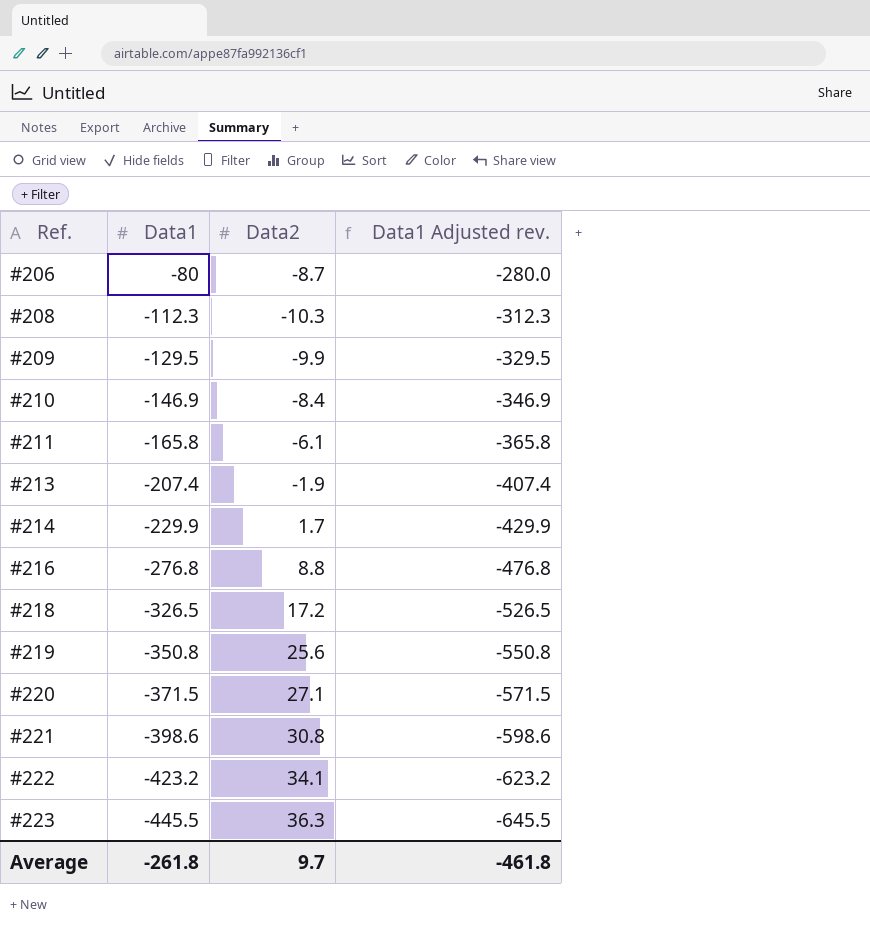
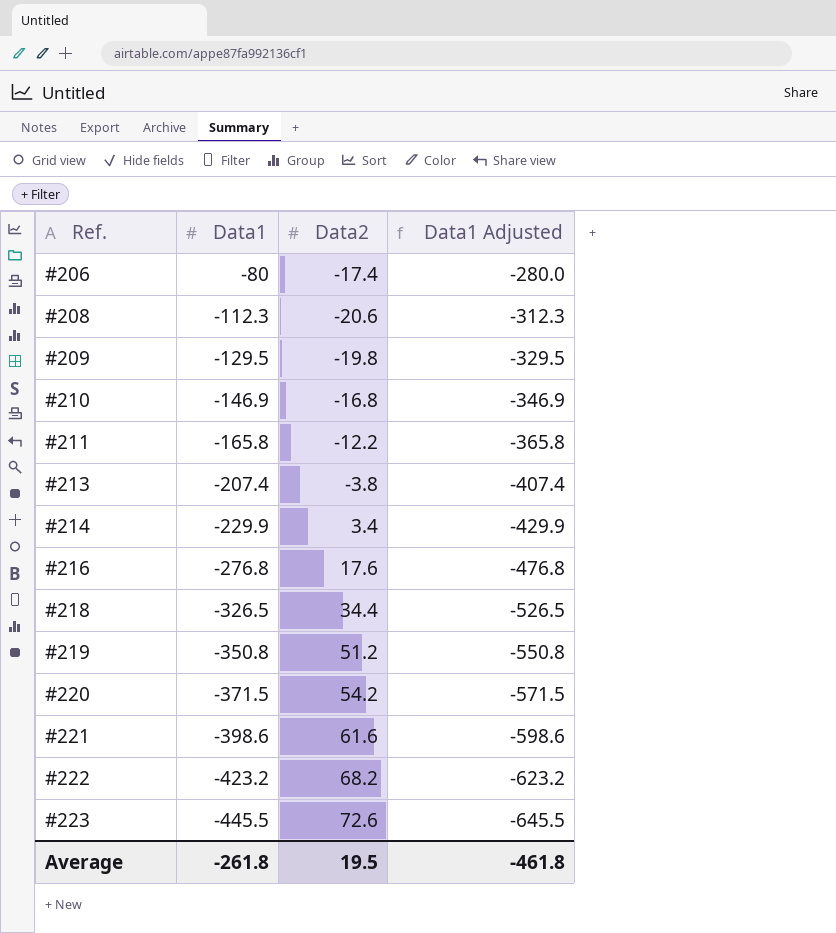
column name: Data1 Adjusted rev. -> Data1 Adjusted
#206 | Data2: -8.7 -> -17.4
#208 | Data2: -10.3 -> -20.6
#209 | Data2: -9.9 -> -19.8
#210 | Data2: -8.4 -> -16.8
#211 | Data2: -6.1 -> -12.2
#213 | Data2: -1.9 -> -3.8
#214 | Data2: 1.7 -> 3.4
#216 | Data2: 8.8 -> 17.6
#218 | Data2: 17.2 -> 34.4
#219 | Data2: 25.6 -> 51.2
#220 | Data2: 27.1 -> 54.2
#221 | Data2: 30.8 -> 61.6
#222 | Data2: 34.1 -> 68.2
#223 | Data2: 36.3 -> 72.6
Average | Data2: 9.7 -> 19.5

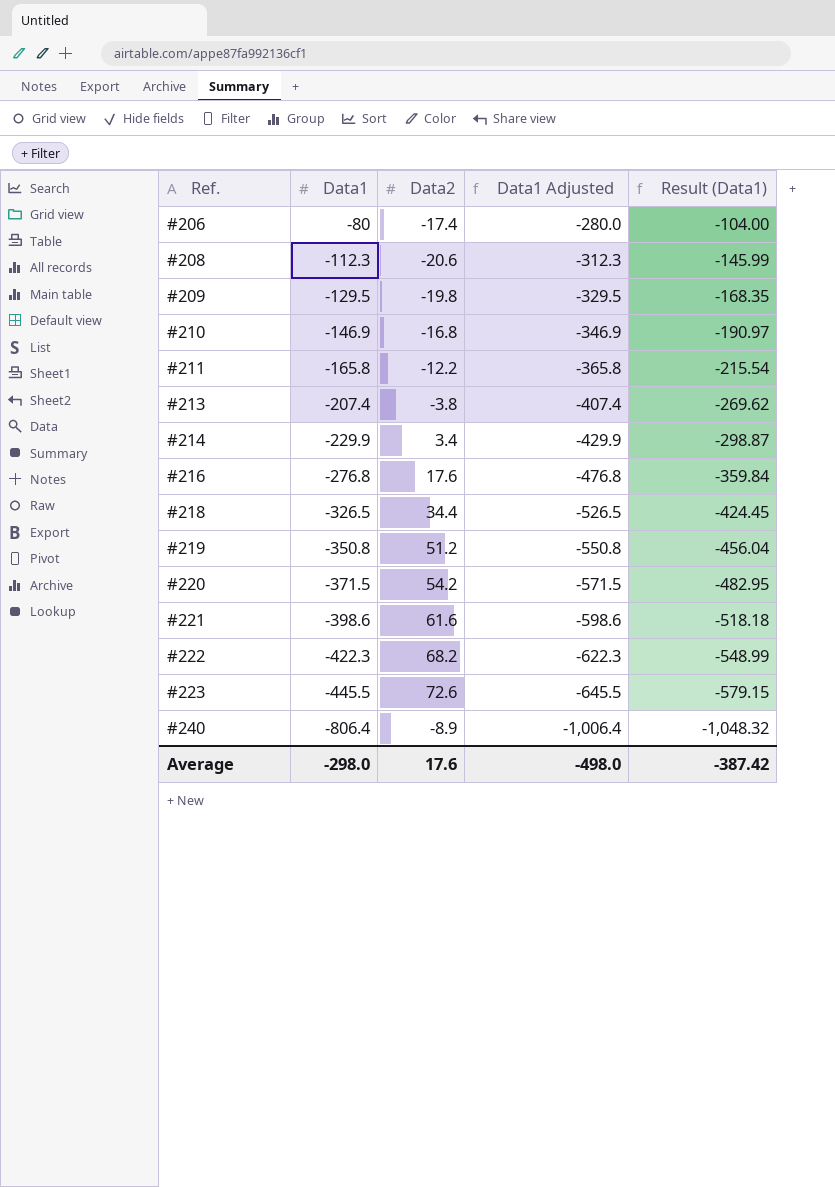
column Result (Data1) | formula: none -> [Data1] * 1.3
#222 | Data1: -423.2 -> -422.3
#222 | Data1 Adjusted: -623.2 -> -622.3
row #240: none -> -806.4 | -8.9 | -1,006.4 | -1,048.32
Average | Data1: -261.8 -> -298.0
Average | Data2: 19.5 -> 17.6
Average | Data1 Adjusted: -461.8 -> -498.0

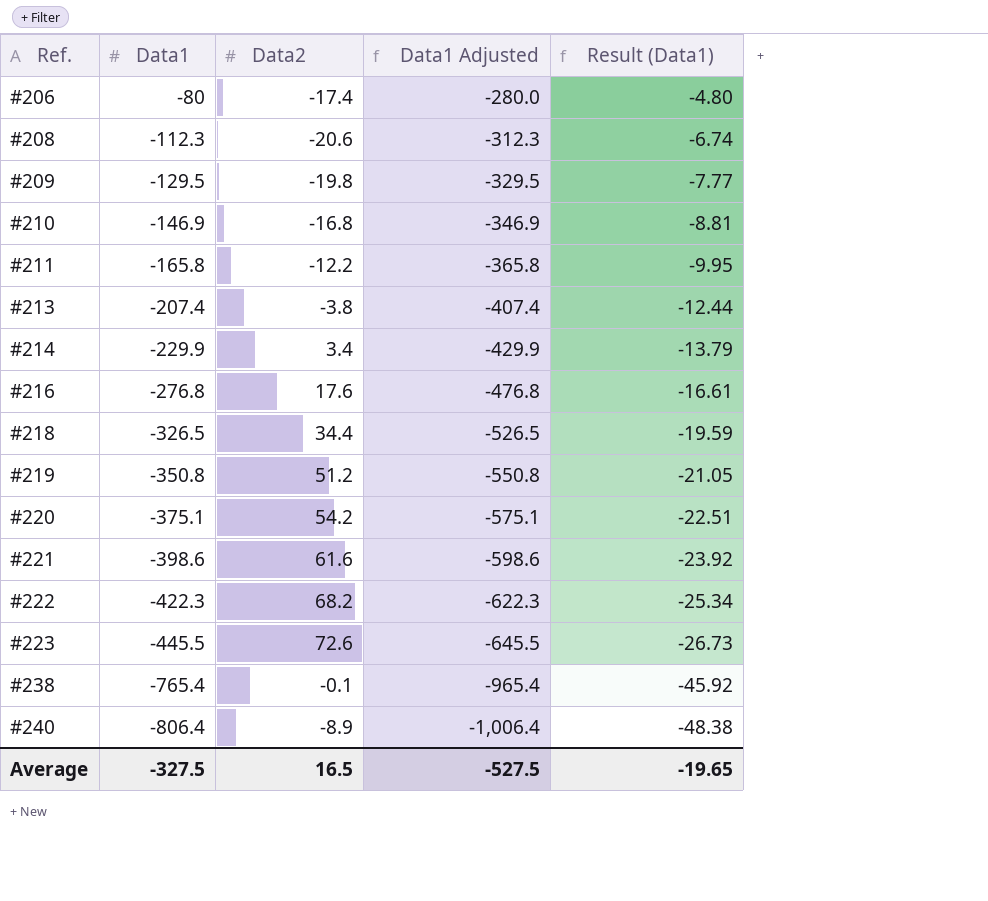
column Result (Data1) | formula: [Data1] * 1.3 -> [Data1] * 0.06
#220 | Data1: -371.5 -> -375.1
#220 | Data1 Adjusted: -571.5 -> -575.1
row #238: none -> -765.4 | -0.1 | -965.4 | -45.92
Average | Data1: -298.0 -> -327.5
Average | Data2: 17.6 -> 16.5
Average | Data1 Adjusted: -498.0 -> -527.5
Average | Result (Data1): -387.42 -> -19.65

